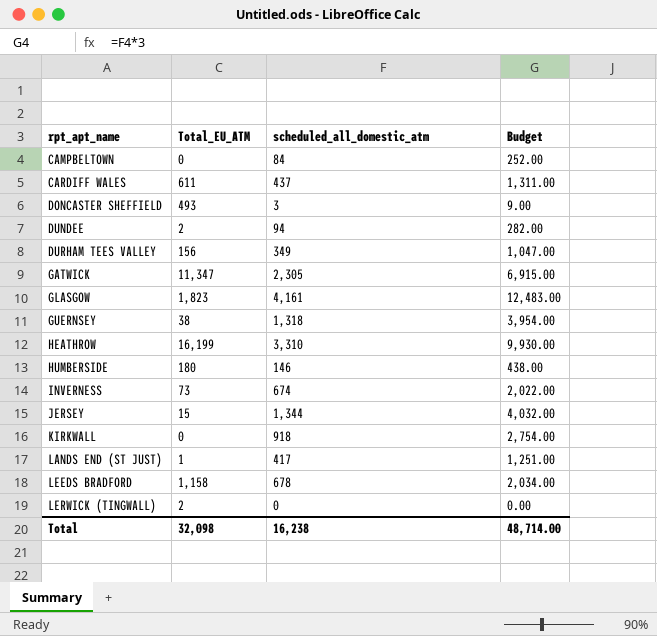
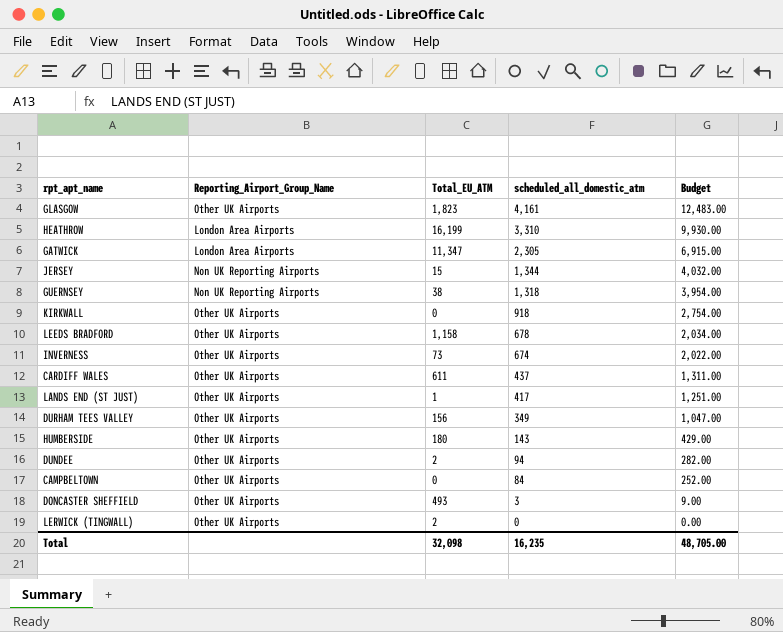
row order: rpt_apt_name ascending -> scheduled_all_domestic_atm descending
column Reporting_Airport_Group_Name | position: none -> 2
HUMBERSIDE | scheduled_all_domestic_atm: 146 -> 143
HUMBERSIDE | Budget: 438.00 -> 429.00
Total | scheduled_all_domestic_atm: 16,238 -> 16,235
Total | Budget: 48,714.00 -> 48,705.00

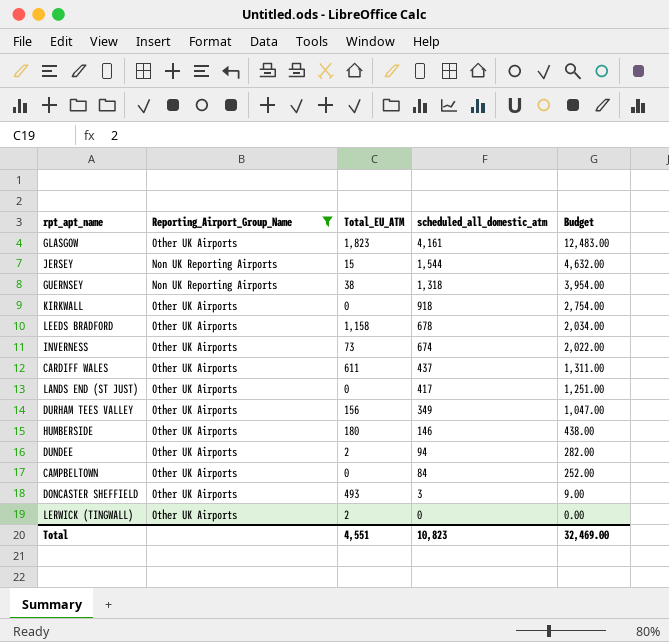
filter: none -> Reporting_Airport_Group_Name != London Area Airports
JERSEY | scheduled_all_domestic_atm: 1,344 -> 1,544
JERSEY | Budget: 4,032.00 -> 4,632.00
LANDS END (ST JUST) | Total_EU_ATM: 1 -> 0
HUMBERSIDE | scheduled_all_domestic_atm: 143 -> 146
HUMBERSIDE | Budget: 429.00 -> 438.00
Total | Total_EU_ATM: 32,098 -> 4,551
Total | scheduled_all_domestic_atm: 16,235 -> 10,823
Total | Budget: 48,705.00 -> 32,469.00

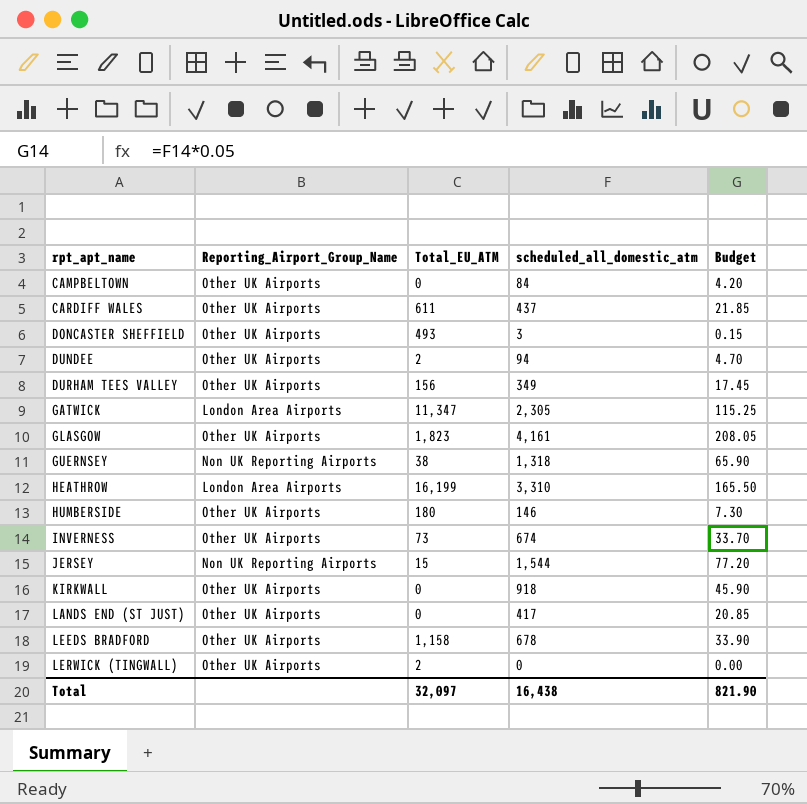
filter: Reporting_Airport_Group_Name != London Area Airports -> none
row order: scheduled_all_domestic_atm descending -> rpt_apt_name ascending
column Budget | formula: [scheduled_all_domestic_atm] * 3 -> [scheduled_all_domestic_atm] * 0.05
Total | Total_EU_ATM: 4,551 -> 32,097
Total | scheduled_all_domestic_atm: 10,823 -> 16,438
Total | Budget: 32,469.00 -> 821.90

